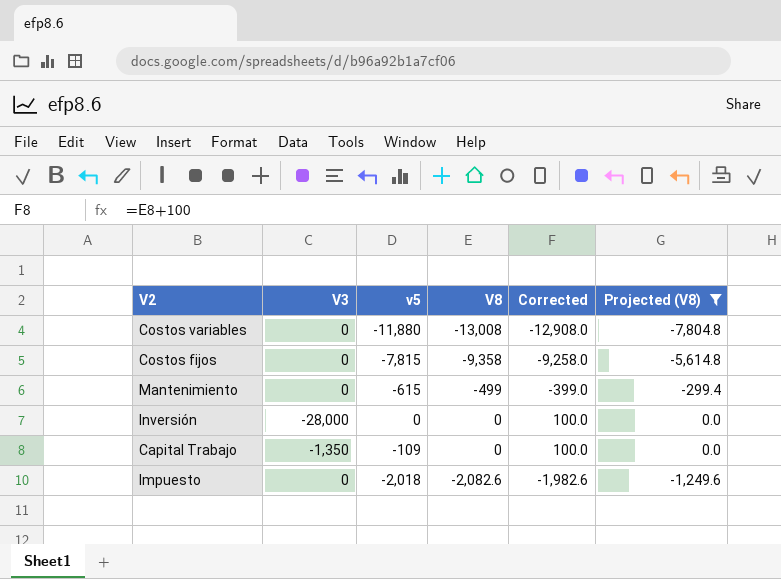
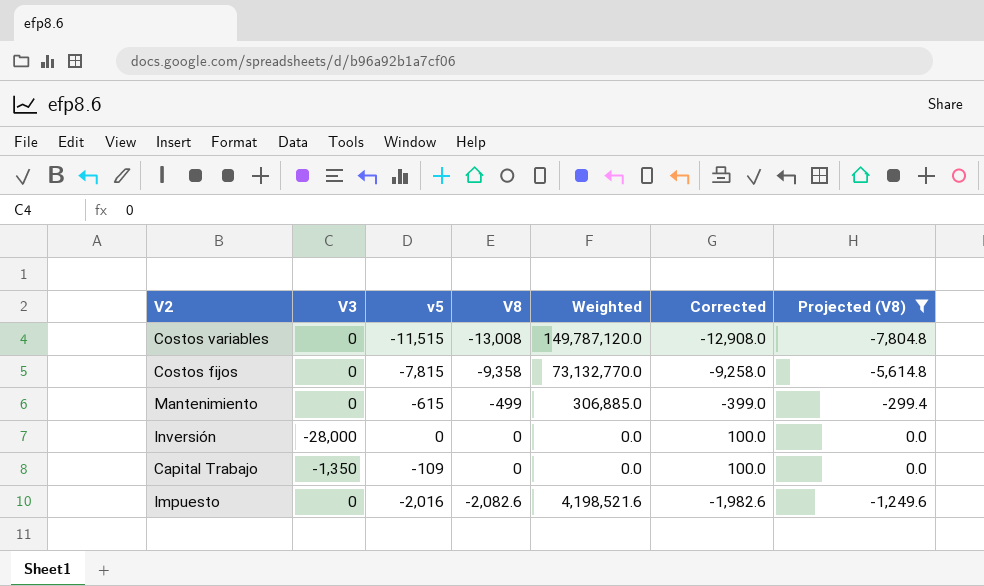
column Weighted | formula: none -> [v5] * [V8]
Costos variables | v5: -11,880 -> -11,515
Impuesto | v5: -2,018 -> -2,016

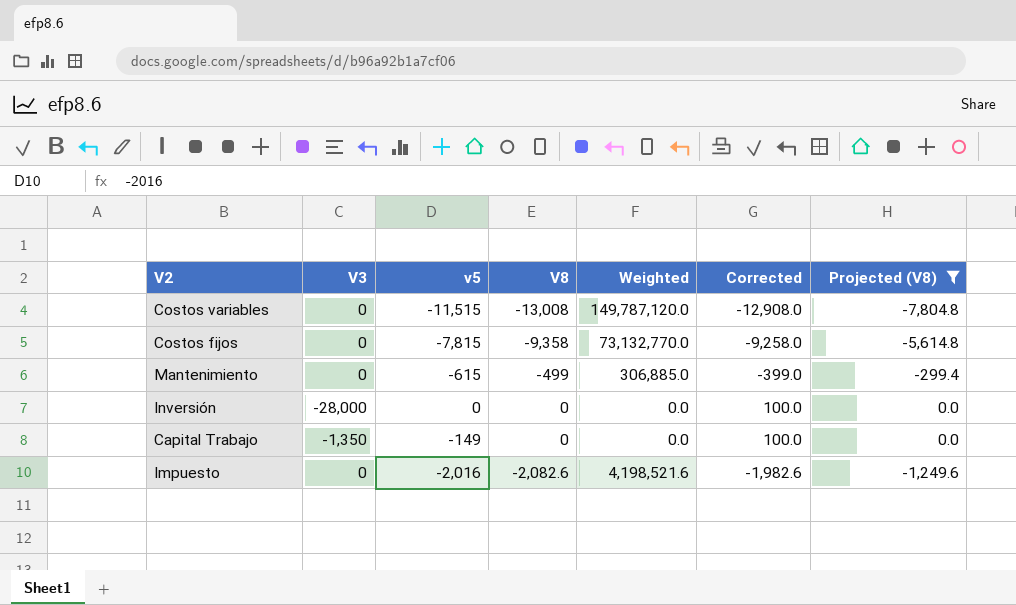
Capital Trabajo | v5: -109 -> -149

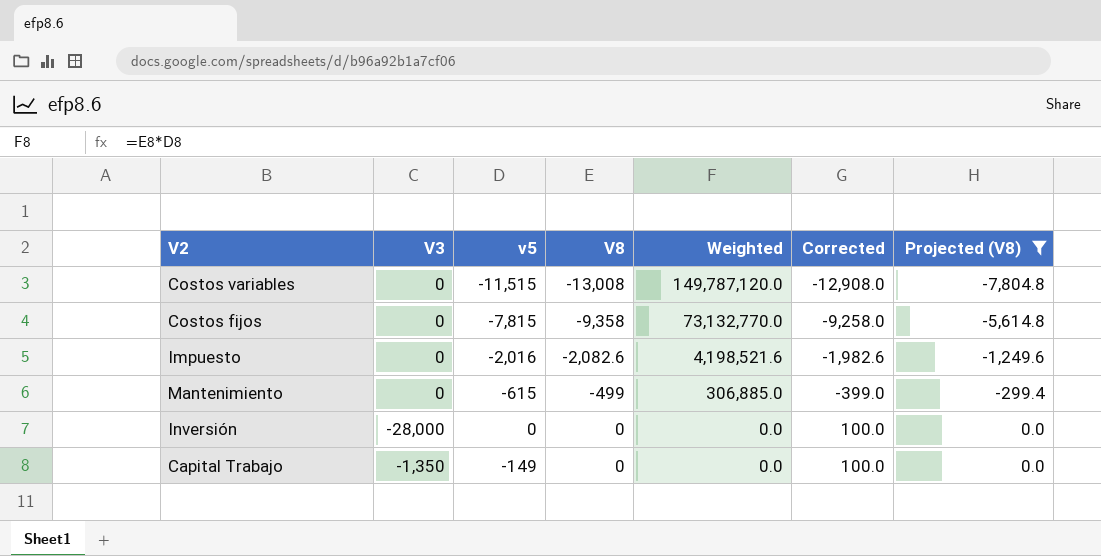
row order: none -> V8 ascending

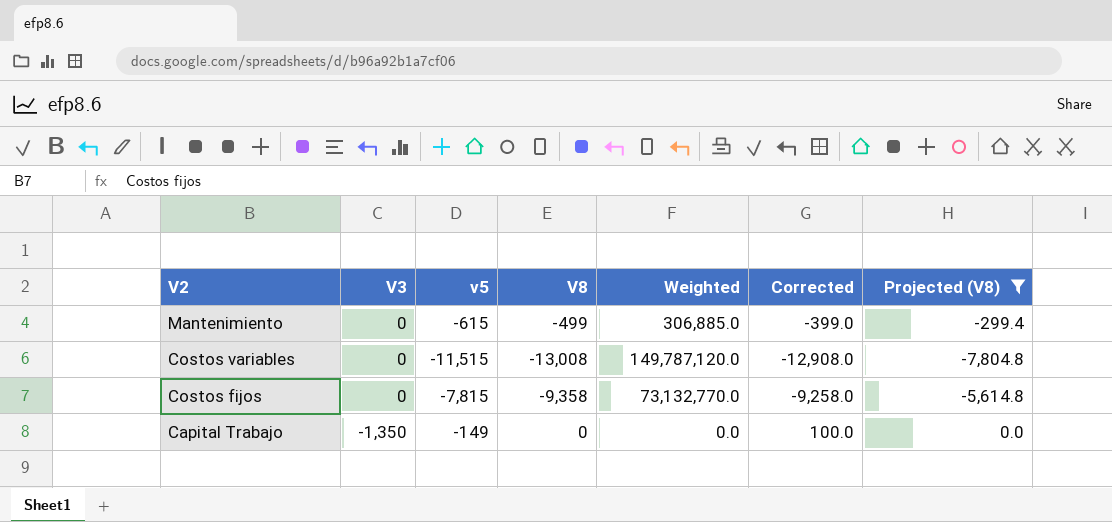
row order: V8 ascending -> V2 descending
row Impuesto: 0 | -2,016 | -2,082.6 | 4,198,521.6 | -1,982.6 | -1,249.6 -> none
row Inversión: -28,000 | 0 | 0 | 0.0 | 100.0 | 0.0 -> none

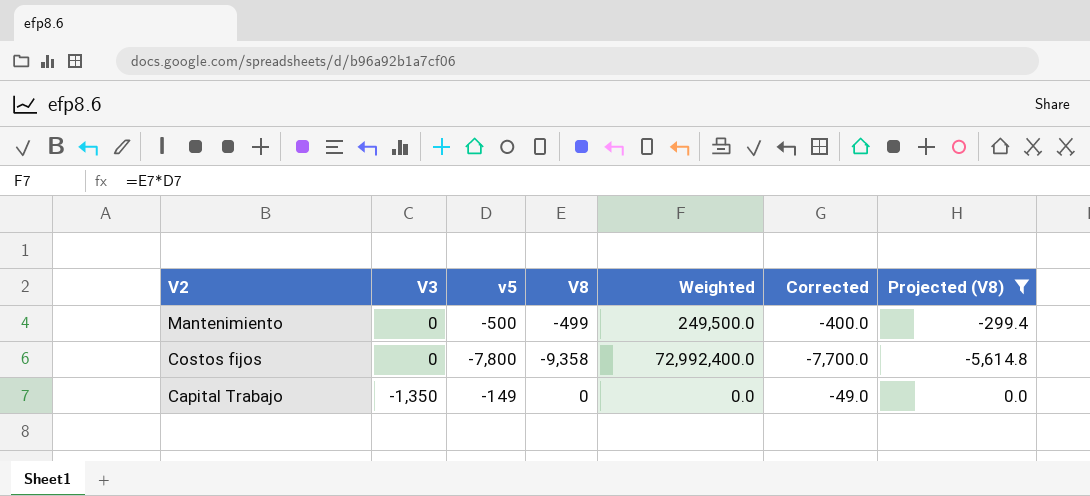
column Corrected | formula: [V8] + 100 -> [v5] + 100
row Costos variables: 0 | -11,515 | -13,008 | 149,787,120.0 | -12,908.0 | -7,804.8 -> none
Mantenimiento | v5: -615 -> -500
Mantenimiento | Weighted: 306,885.0 -> 249,500.0
Costos fijos | v5: -7,815 -> -7,800
Costos fijos | Weighted: 73,132,770.0 -> 72,992,400.0

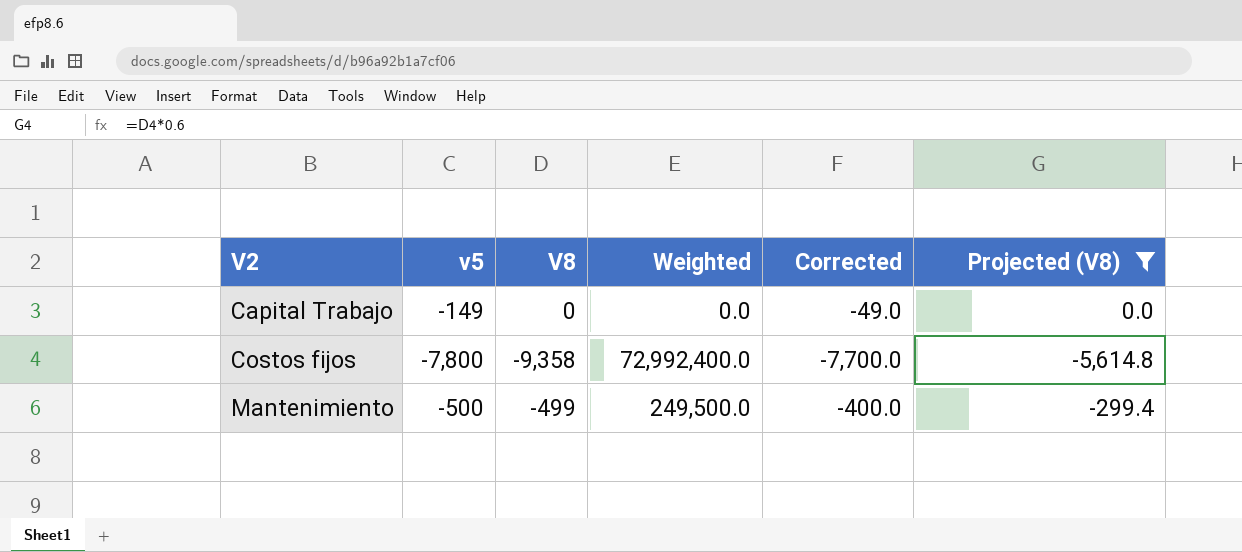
row order: V2 descending -> V2 ascending
column V3 | position: 2 -> none

